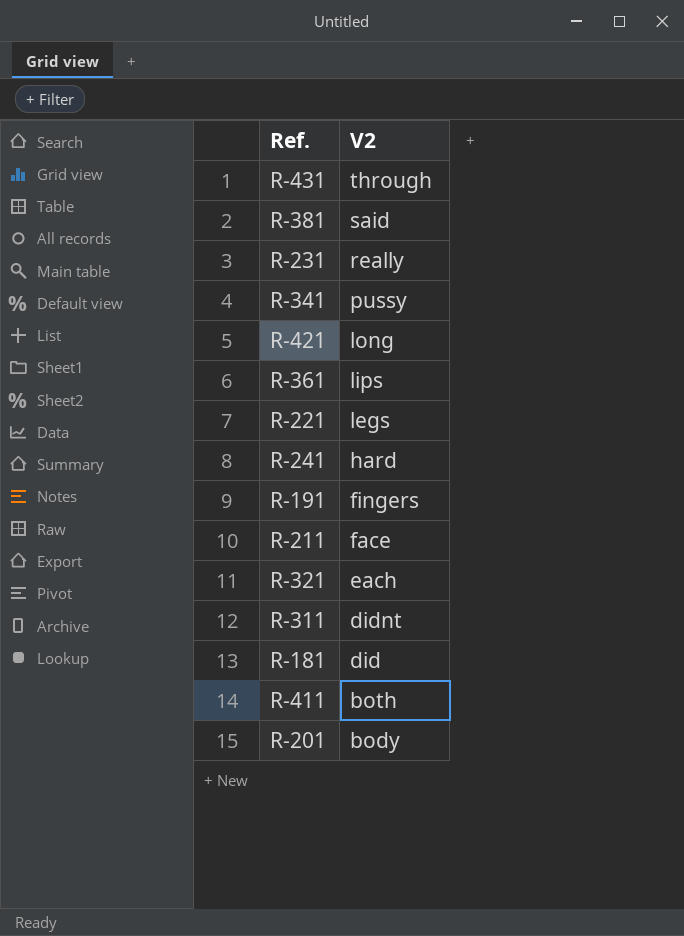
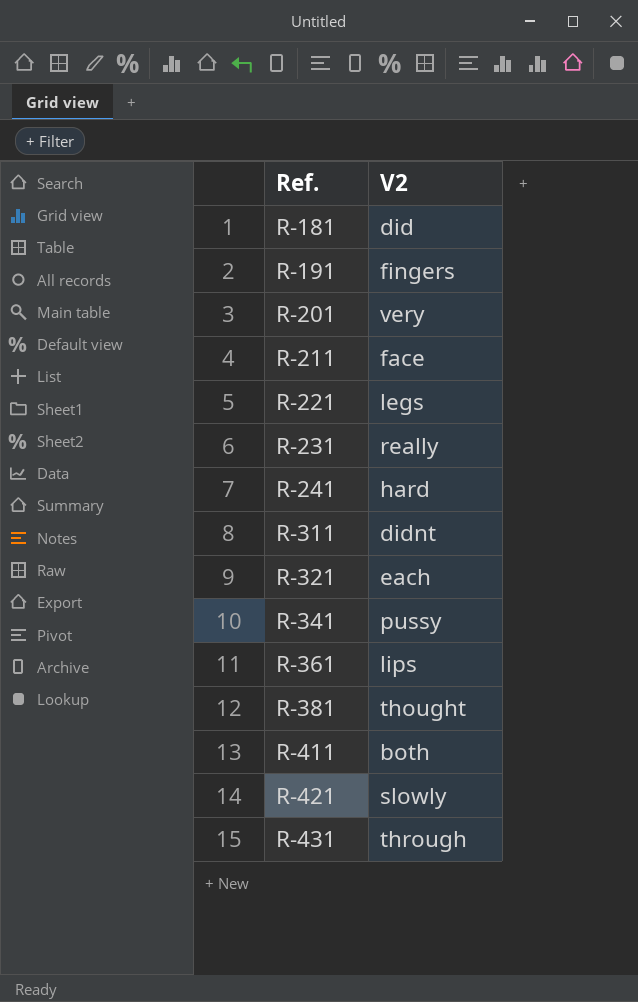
row order: V2 descending -> Ref. ascending
R-201 | V2: body -> very
R-381 | V2: said -> thought
R-421 | V2: long -> slowly

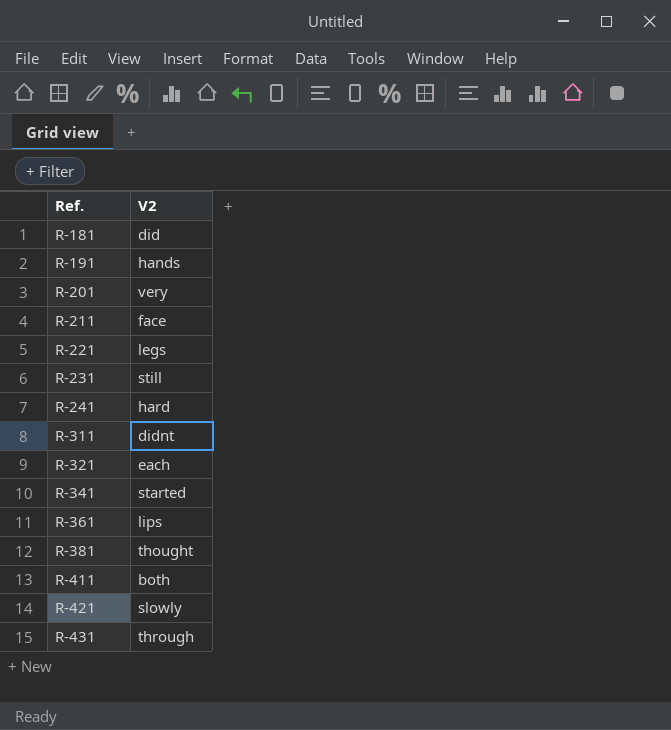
R-191 | V2: fingers -> hands
R-231 | V2: really -> still
R-341 | V2: pussy -> started

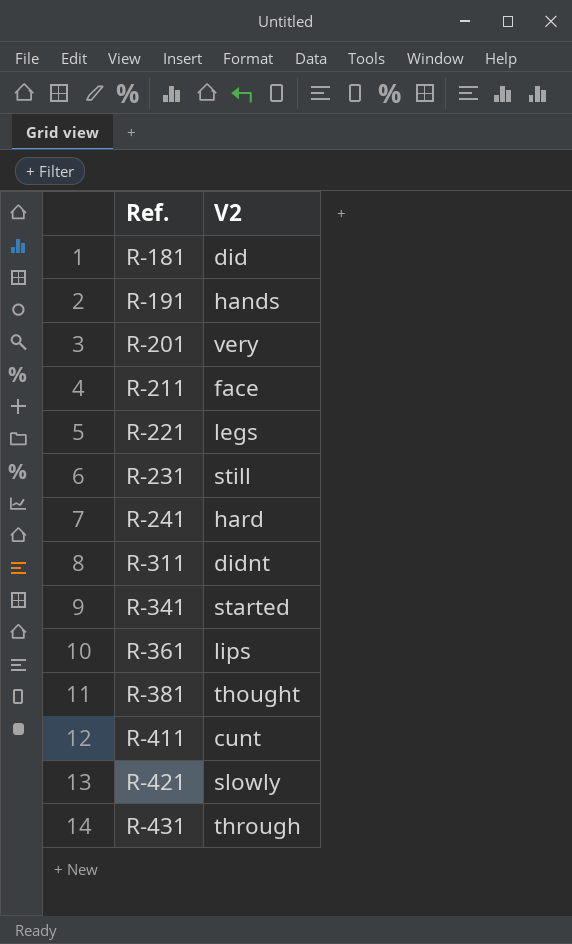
row R-321: each -> none
R-411 | V2: both -> cunt

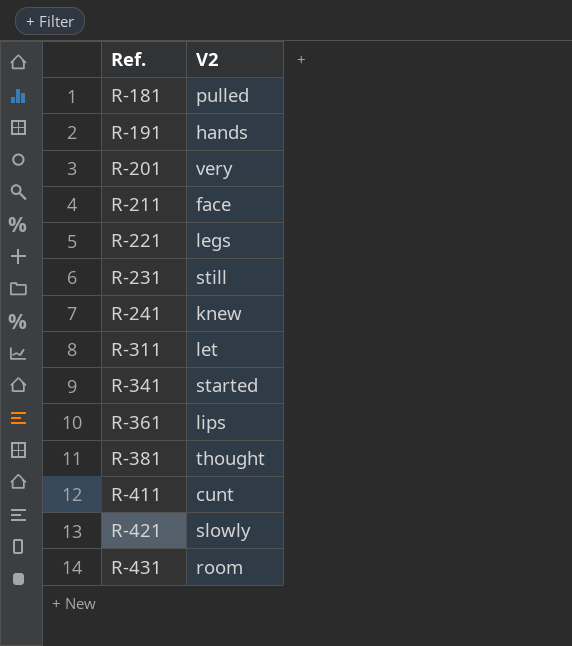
R-181 | V2: did -> pulled
R-241 | V2: hard -> knew
R-311 | V2: didnt -> let
R-431 | V2: through -> room

